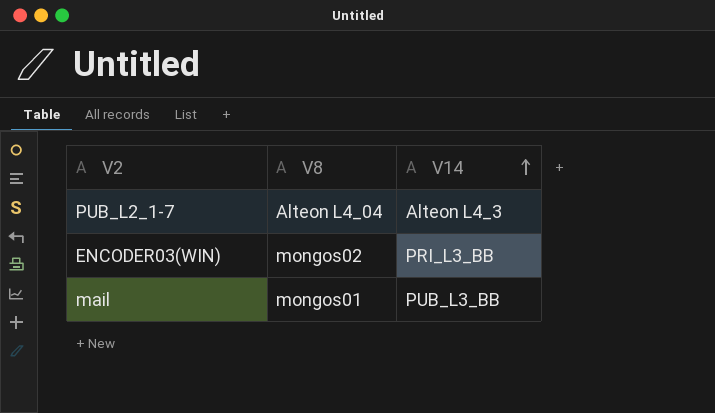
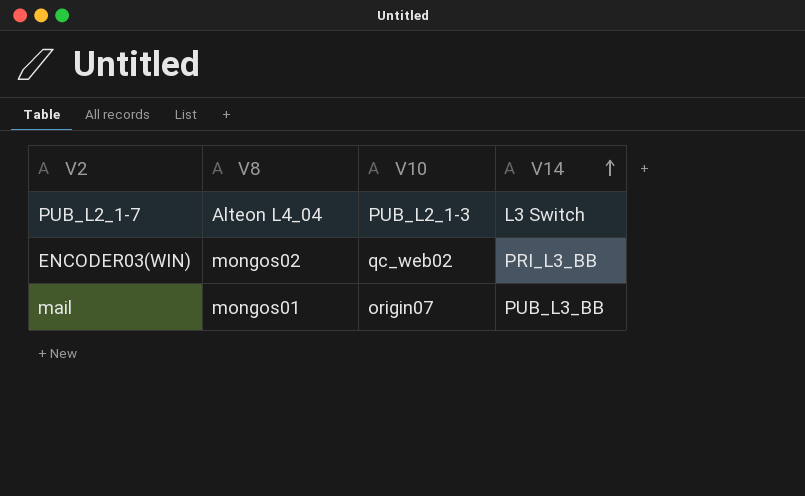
column V10 | position: none -> 3
PUB_L2_1-7 | V14: Alteon L4_3 -> L3 Switch

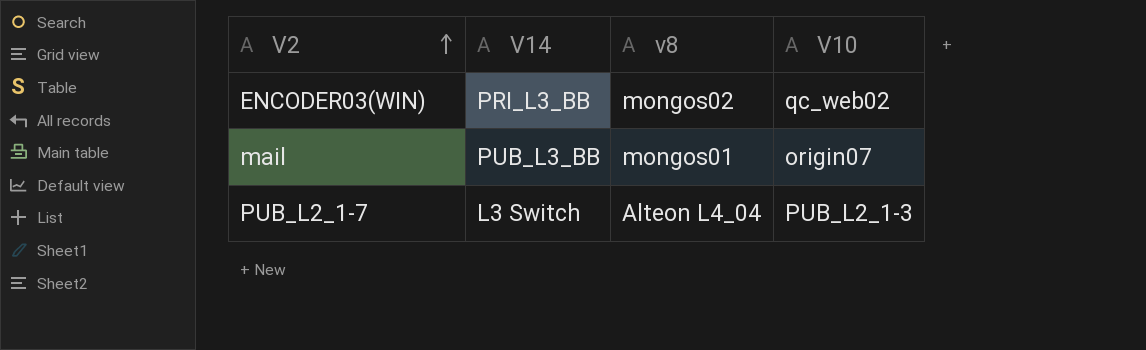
row order: V14 ascending -> V2 ascending
column V14 | position: 4 -> 2
column name: V8 -> v8

